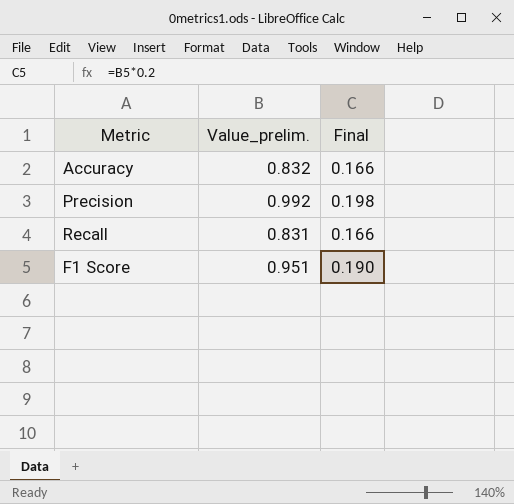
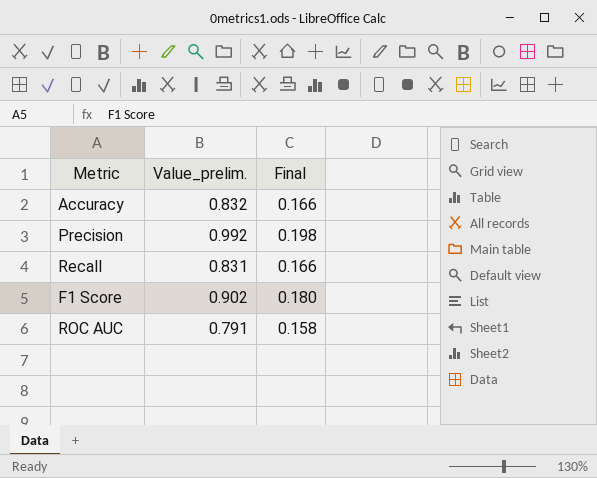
F1 Score | Value_prelim.: 0.951 -> 0.902
F1 Score | Final: 0.190 -> 0.180
row ROC AUC: none -> 0.791 | 0.158

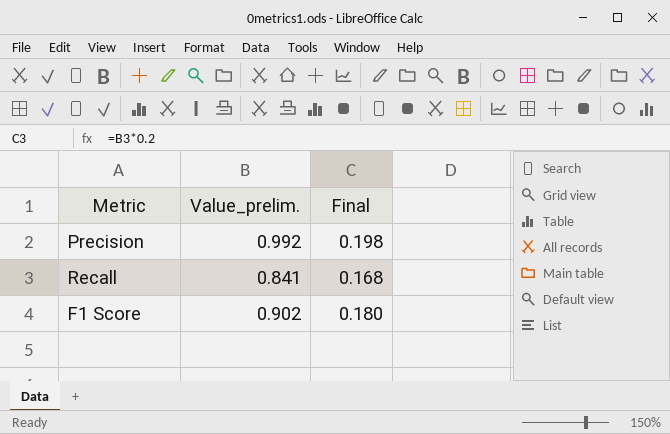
row Accuracy: 0.832 | 0.166 -> none
row ROC AUC: 0.791 | 0.158 -> none
Recall | Value_prelim.: 0.831 -> 0.841
Recall | Final: 0.166 -> 0.168

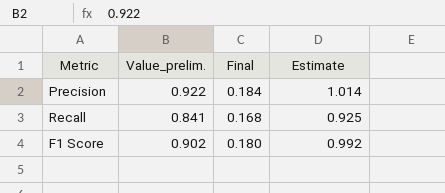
column Estimate | formula: none -> [Value_prelim.] * 1.1
Precision | Value_prelim.: 0.992 -> 0.922
Precision | Final: 0.198 -> 0.184

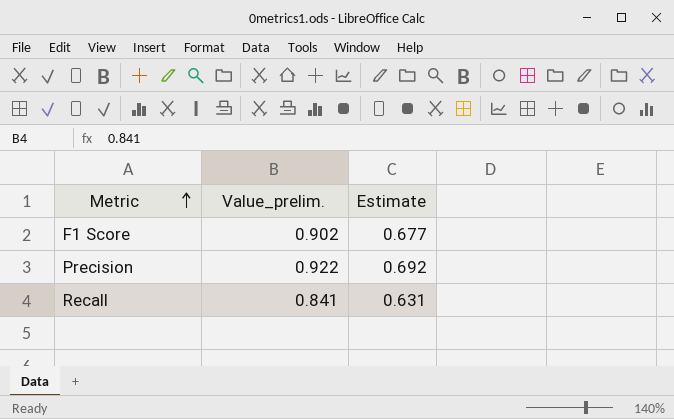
row order: none -> Metric ascending
column Final | formula: [Value_prelim.] * 0.2 -> none
column Estimate | formula: [Value_prelim.] * 1.1 -> [Value_prelim.] * 0.75

